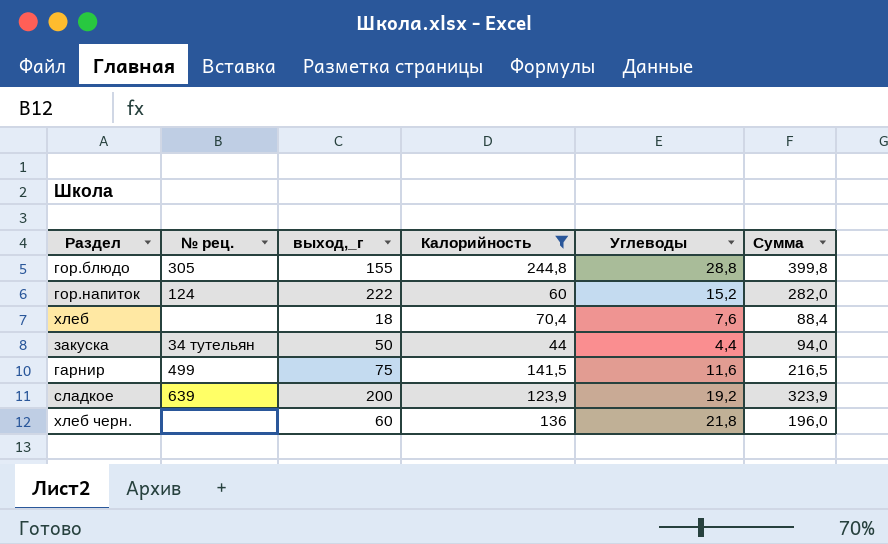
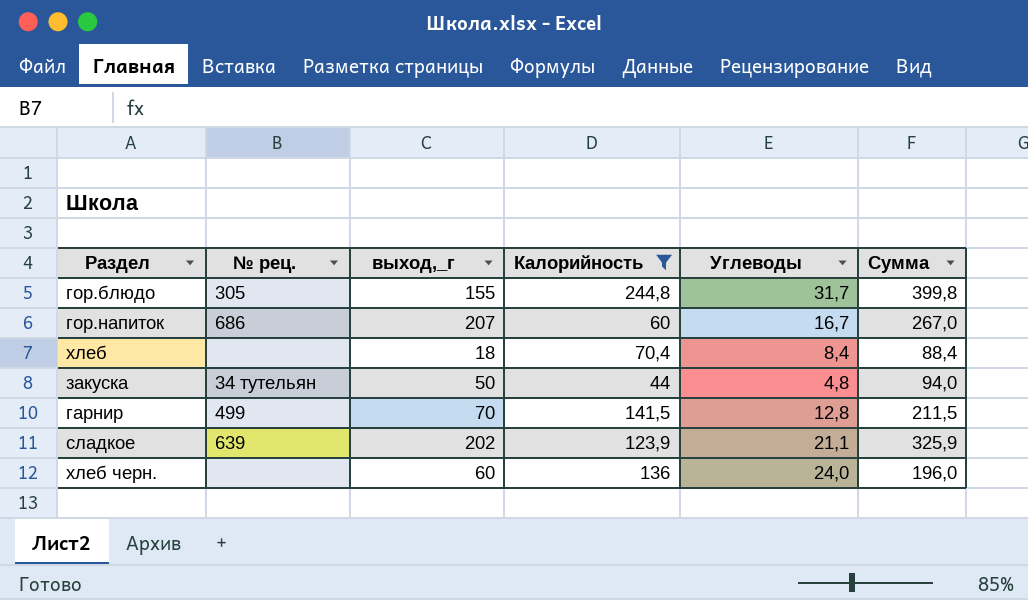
гор.блюдо | Углеводы: 28,8 -> 31,7
гор.напиток | № рец.: 124 -> 686
гор.напиток | выход,_г: 222 -> 207
гор.напиток | Углеводы: 15,2 -> 16,7
гор.напиток | Сумма: 282,0 -> 267,0
хлеб | Углеводы: 7,6 -> 8,4
закуска | Углеводы: 4,4 -> 4,8
гарнир | выход,_г: 75 -> 70
гарнир | Углеводы: 11,6 -> 12,8
гарнир | Сумма: 216,5 -> 211,5
сладкое | выход,_г: 200 -> 202
сладкое | Углеводы: 19,2 -> 21,1
сладкое | Сумма: 323,9 -> 325,9
хлеб черн. | Углеводы: 21,8 -> 24,0

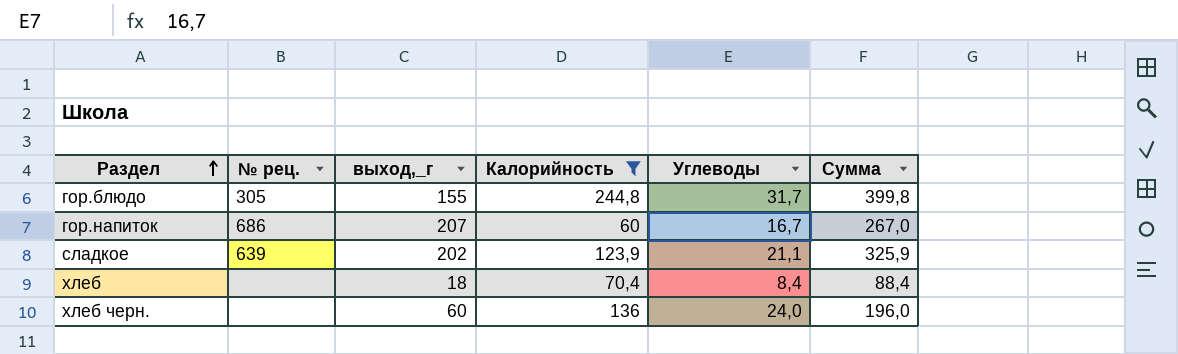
row order: none -> Раздел ascending
row закуска: 34 тутельян | 50 | 44 | 4,8 | 94,0 -> none
row гарнир: 499 | 70 | 141,5 | 12,8 | 211,5 -> none

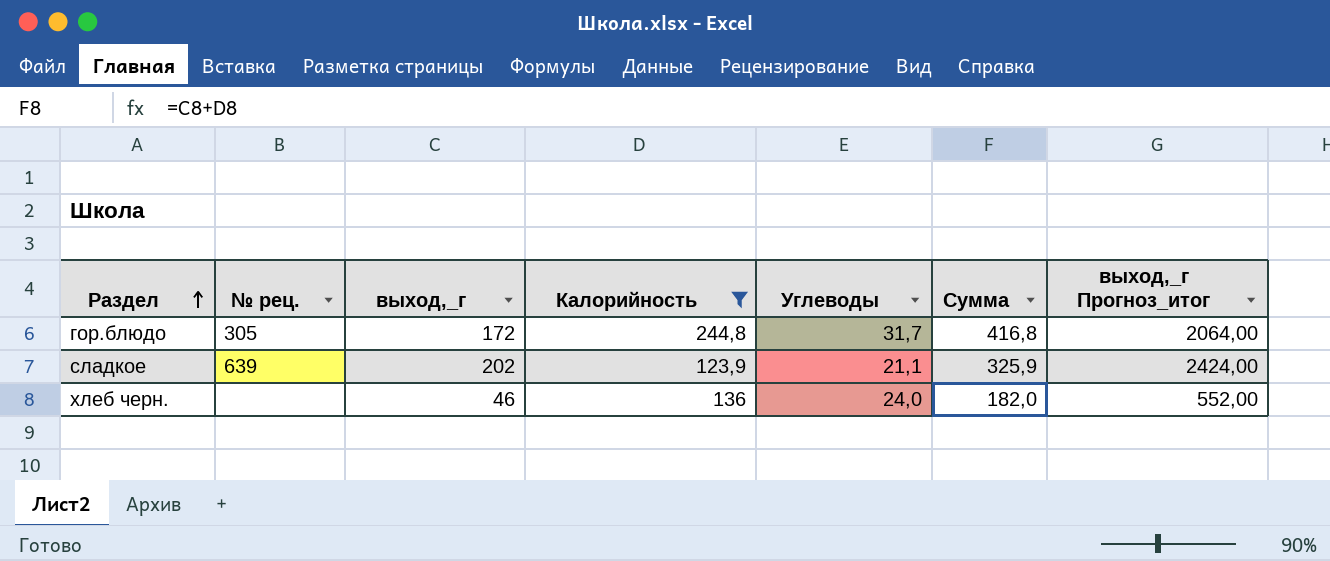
column выход,_г Прогноз_итог | formula: none -> [выход,_г] * 12
row гор.напиток: 686 | 207 | 60 | 16,7 | 267,0 -> none
row хлеб: none | 18 | 70,4 | 8,4 | 88,4 -> none
гор.блюдо | выход,_г: 155 -> 172
гор.блюдо | Сумма: 399,8 -> 416,8
хлеб черн. | выход,_г: 60 -> 46
хлеб черн. | Сумма: 196,0 -> 182,0

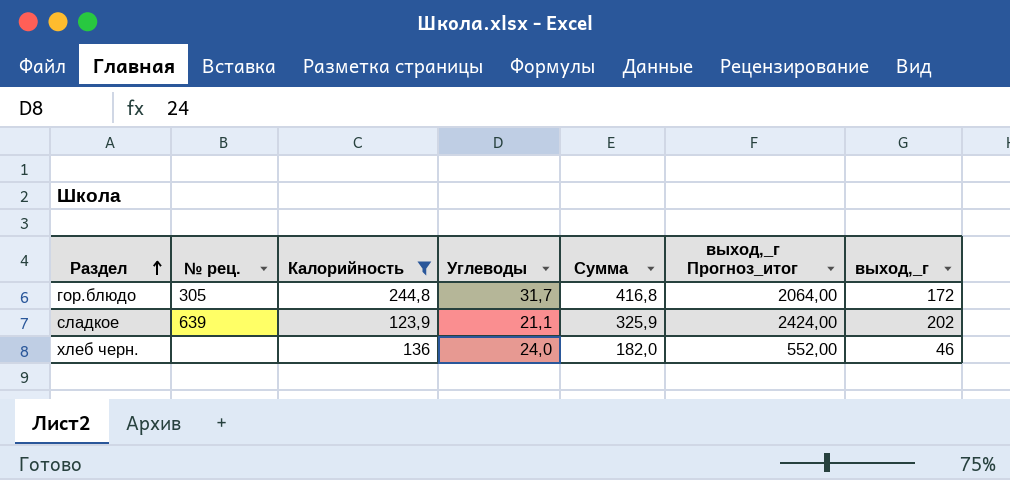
column выход,_г | position: 3 -> 7

